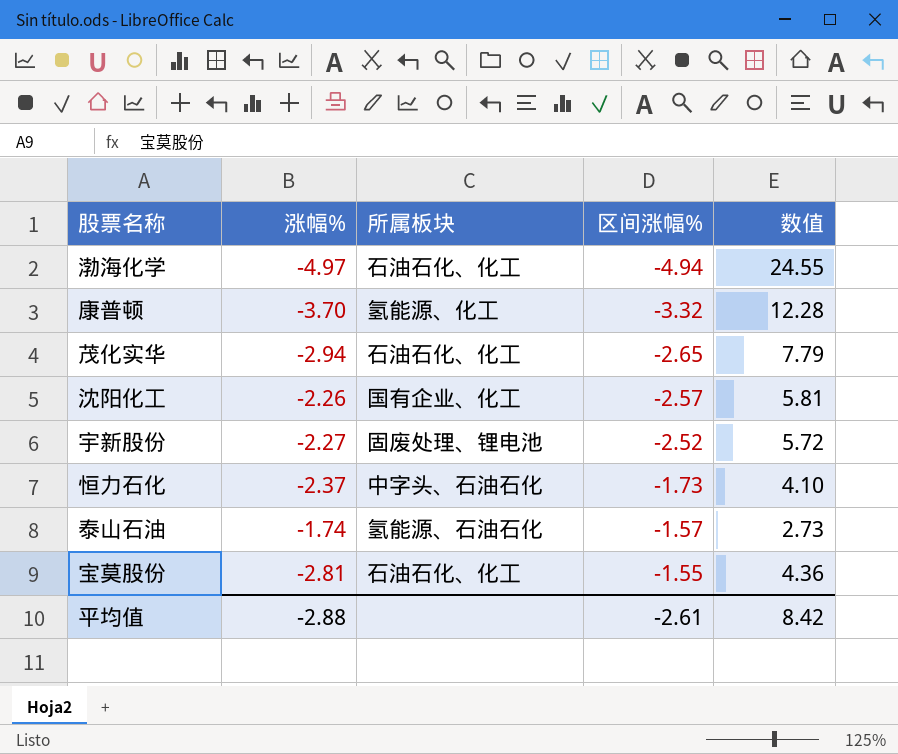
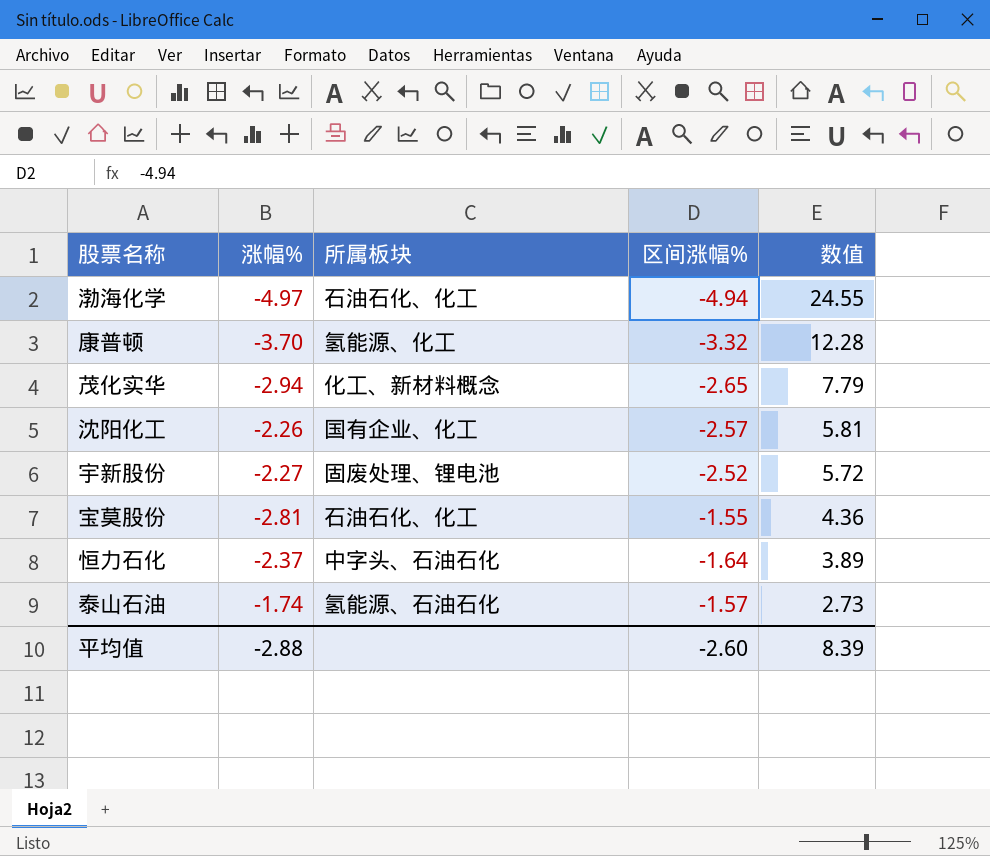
row order: 区间涨幅% ascending -> 数值 descending
茂化实华 | 所属板块: 石油石化、化工 -> 化工、新材料概念
恒力石化 | 区间涨幅%: -1.73 -> -1.64
恒力石化 | 数值: 4.10 -> 3.89
平均值 | 区间涨幅%: -2.61 -> -2.60
平均值 | 数值: 8.42 -> 8.39

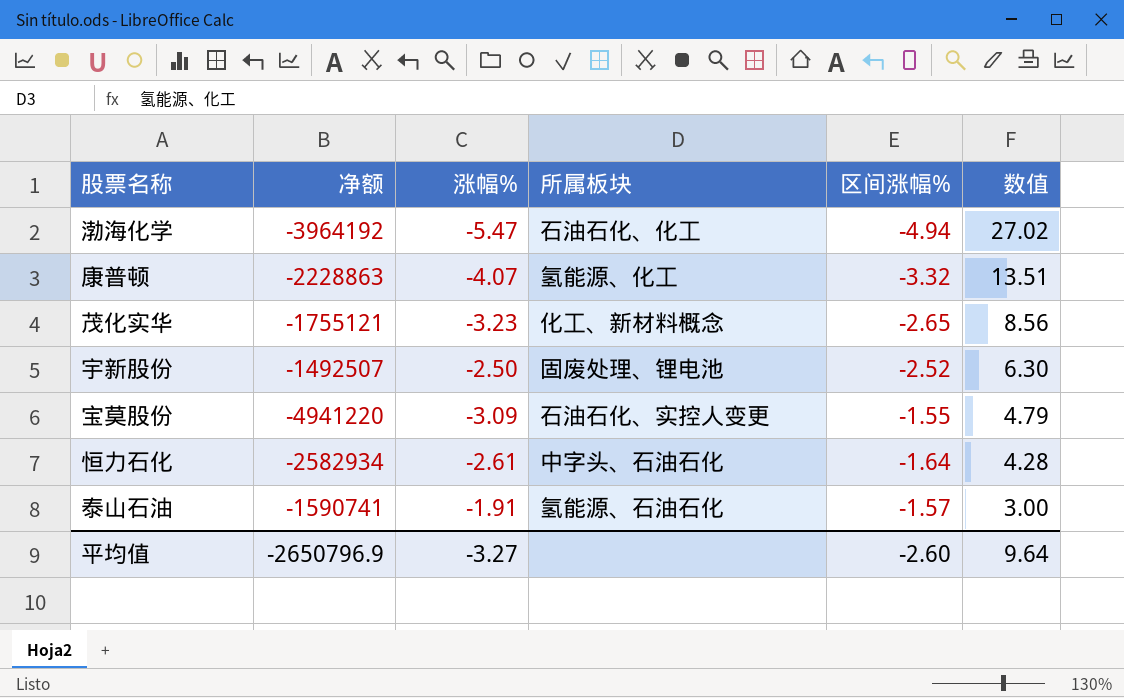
column 净额 | position: none -> 2
row 沈阳化工: -2.26 | 国有企业、化工 | -2.57 | 5.81 -> none
渤海化学 | 涨幅%: -4.97 -> -5.47
渤海化学 | 数值: 24.55 -> 27.02
康普顿 | 涨幅%: -3.70 -> -4.07
康普顿 | 数值: 12.28 -> 13.51
茂化实华 | 涨幅%: -2.94 -> -3.23
茂化实华 | 数值: 7.79 -> 8.56
宇新股份 | 涨幅%: -2.27 -> -2.50
宇新股份 | 数值: 5.72 -> 6.30
宝莫股份 | 涨幅%: -2.81 -> -3.09
宝莫股份 | 所属板块: 石油石化、化工 -> 石油石化、实控人变更
宝莫股份 | 数值: 4.36 -> 4.79
恒力石化 | 涨幅%: -2.37 -> -2.61
恒力石化 | 数值: 3.89 -> 4.28
泰山石油 | 涨幅%: -1.74 -> -1.91
泰山石油 | 数值: 2.73 -> 3.00
平均值 | 涨幅%: -2.88 -> -3.27
平均值 | 数值: 8.39 -> 9.64

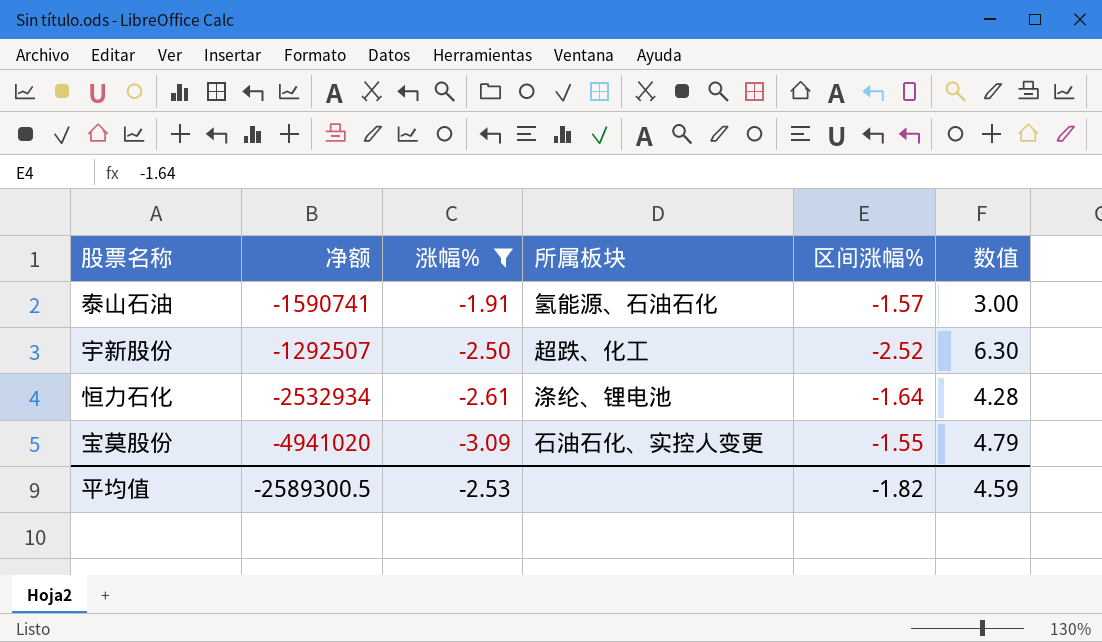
filter: none -> 涨幅% >= -3.09
row order: 数值 descending -> 涨幅% descending
宇新股份 | 净额: -1492507 -> -1292507
宇新股份 | 所属板块: 固废处理、锂电池 -> 超跌、化工
恒力石化 | 净额: -2582934 -> -2532934
恒力石化 | 所属板块: 中字头、石油石化 -> 涤纶、锂电池
宝莫股份 | 净额: -4941220 -> -4941020
平均值 | 净额: -2650796.9 -> -2589300.5
平均值 | 涨幅%: -3.27 -> -2.53
平均值 | 区间涨幅%: -2.60 -> -1.82
平均值 | 数值: 9.64 -> 4.59

